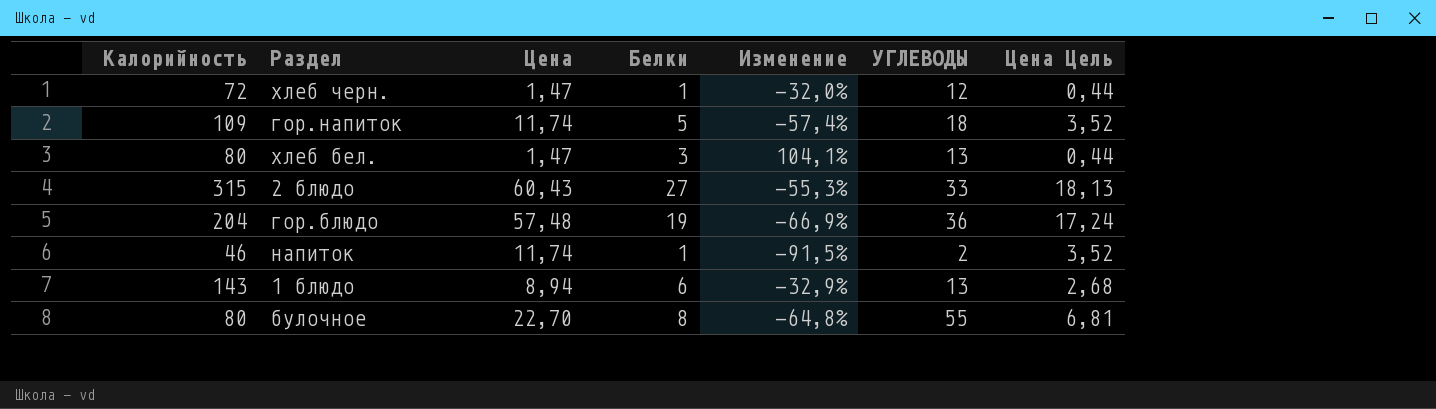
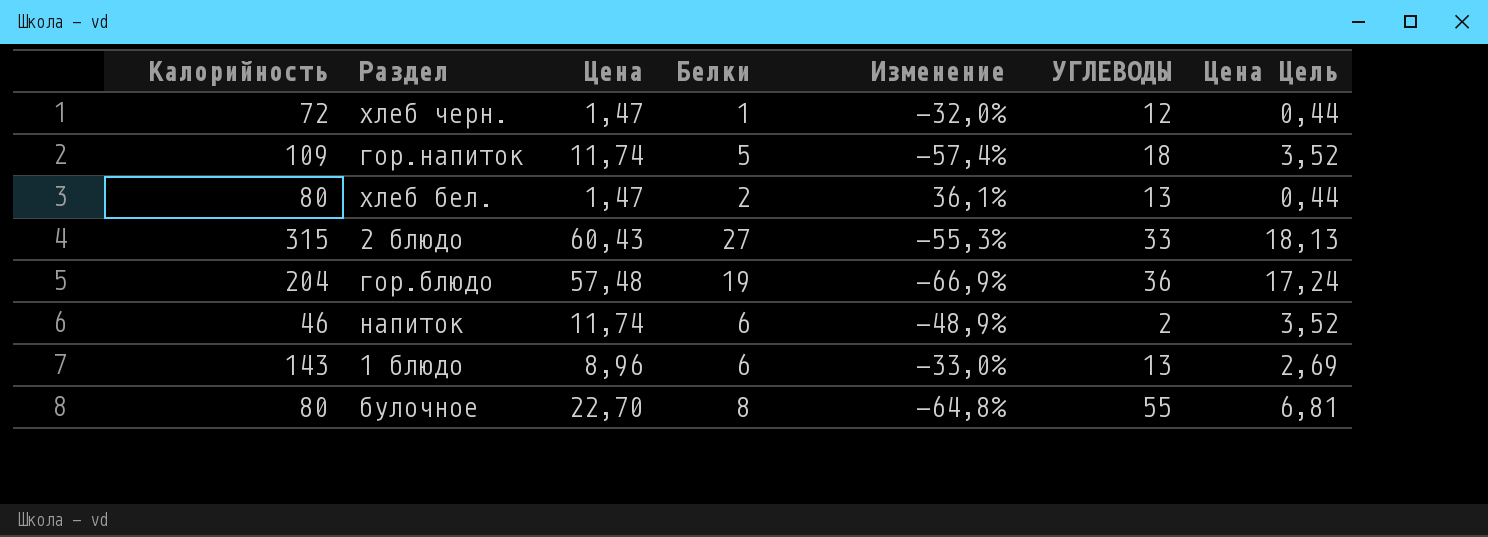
хлеб бел. | Белки: 3 -> 2
хлеб бел. | Изменение: 104,1% -> 36,1%
напиток | Белки: 1 -> 6
напиток | Изменение: -91,5% -> -48,9%
1 блюдо | Цена: 8,94 -> 8,96
1 блюдо | Изменение: -32,9% -> -33,0%
1 блюдо | Цена Цель: 2,68 -> 2,69

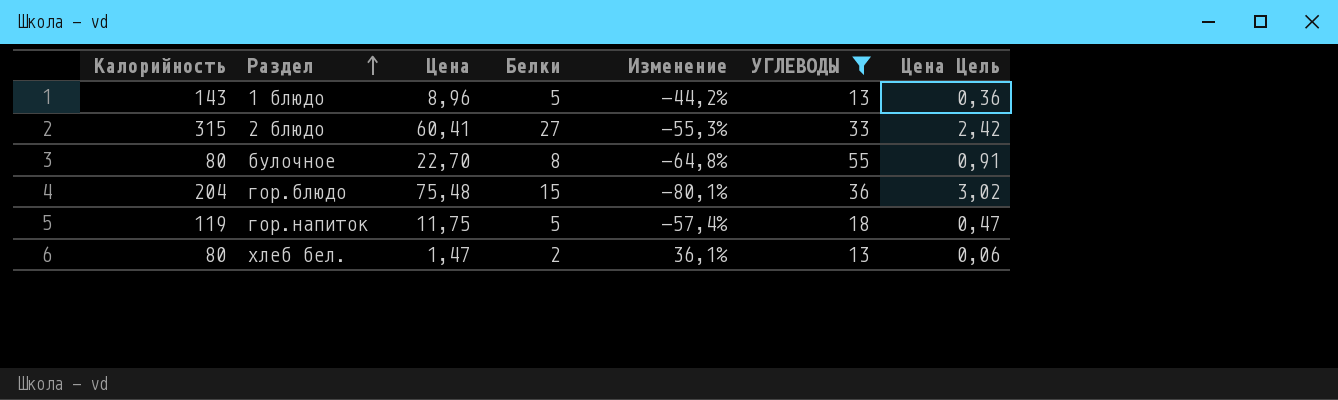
filter: none -> УГЛЕВОДЫ >= 13
row order: none -> Раздел ascending
column Цена Цель | formula: [Цена] * 0,3 -> [Цена] * 0,04
1 блюдо | Белки: 6 -> 5
1 блюдо | Изменение: -33,0% -> -44,2%
2 блюдо | Цена: 60,43 -> 60,41
гор.блюдо | Цена: 57,48 -> 75,48
гор.блюдо | Белки: 19 -> 15
гор.блюдо | Изменение: -66,9% -> -80,1%
гор.напиток | Калорийность: 109 -> 119
гор.напиток | Цена: 11,74 -> 11,75

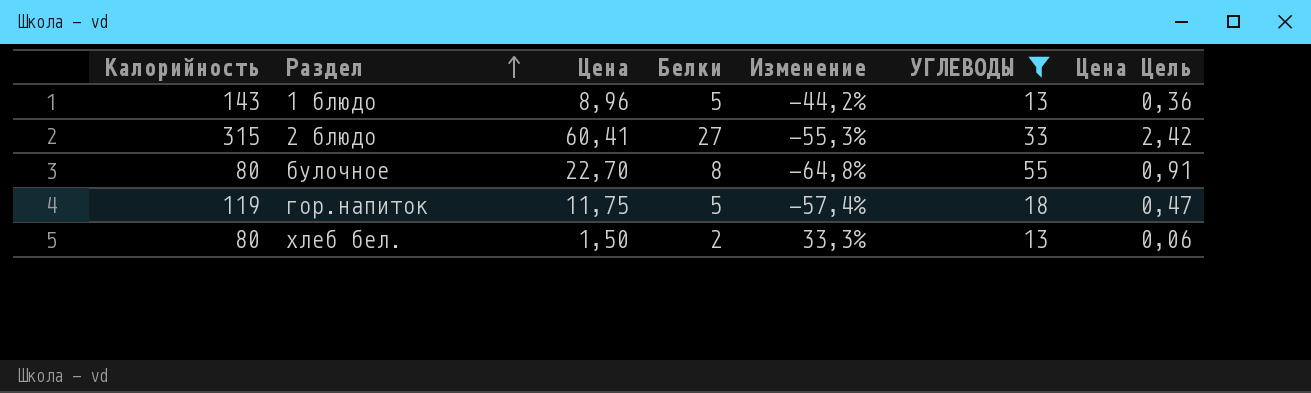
row гор.блюдо: 204 | 75,48 | 15 | -80,1% | 36 | 3,02 -> none
хлеб бел. | Цена: 1,47 -> 1,50
хлеб бел. | Изменение: 36,1% -> 33,3%

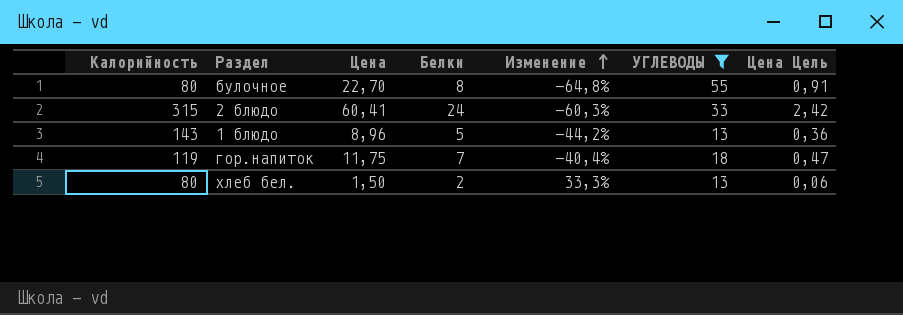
row order: Раздел ascending -> Изменение ascending
2 блюдо | Белки: 27 -> 24
2 блюдо | Изменение: -55,3% -> -60,3%
гор.напиток | Белки: 5 -> 7
гор.напиток | Изменение: -57,4% -> -40,4%

